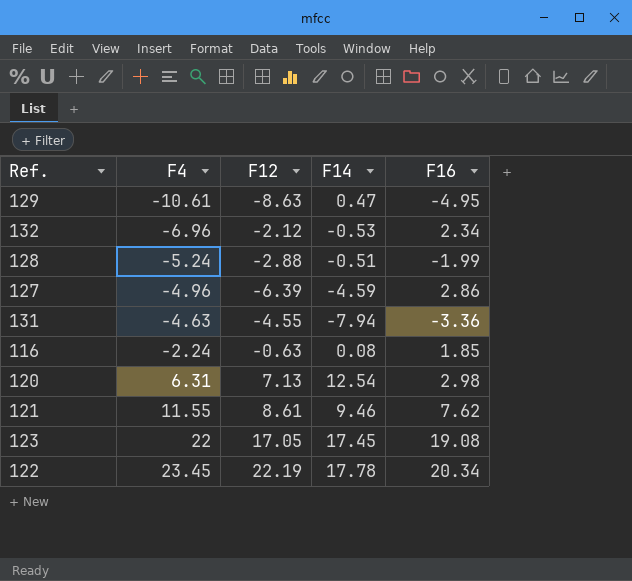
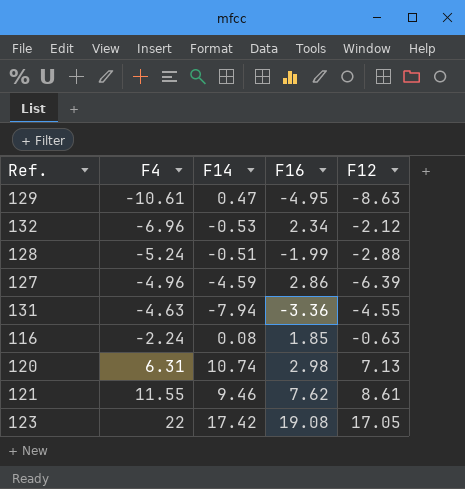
column F12 | position: 3 -> 5
row 122: 23.45 | 22.19 | 17.78 | 20.34 -> none
120 | F14: 12.54 -> 10.74
123 | F14: 17.45 -> 17.42

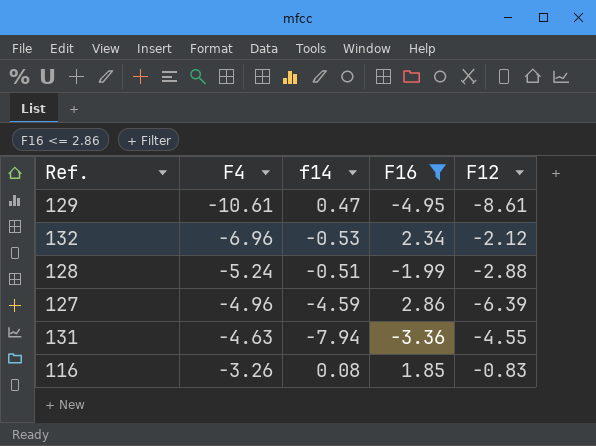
filter: none -> F16 <= 2.86
column name: F14 -> f14
129 | F12: -8.63 -> -8.61
116 | F4: -2.24 -> -3.26
116 | F12: -0.63 -> -0.83

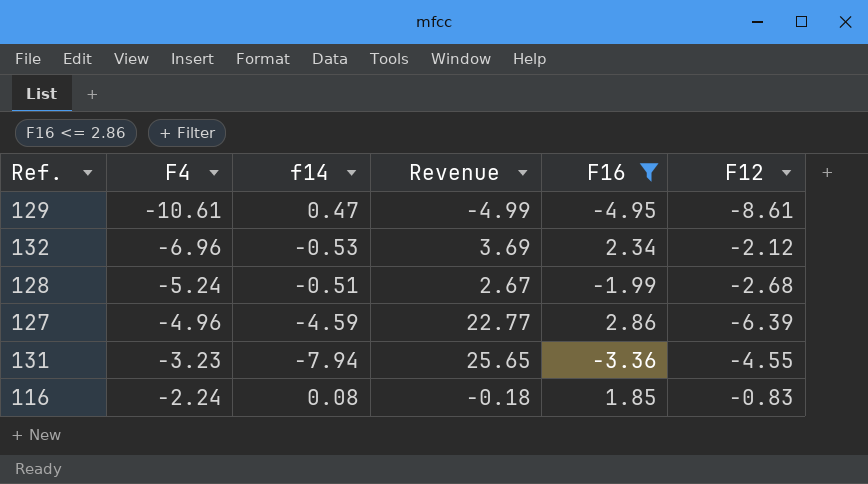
column Revenue | formula: none -> [F4] * [f14]
128 | F12: -2.88 -> -2.68
131 | F4: -4.63 -> -3.23
116 | F4: -3.26 -> -2.24

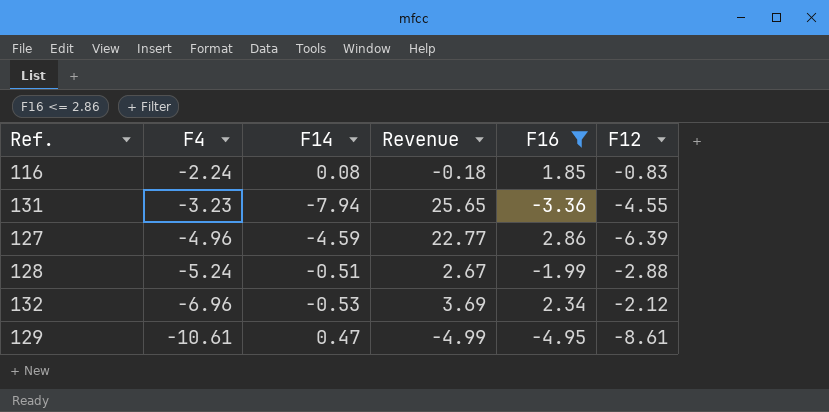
row order: F4 ascending -> F4 descending
column name: f14 -> F14
128 | F12: -2.68 -> -2.88

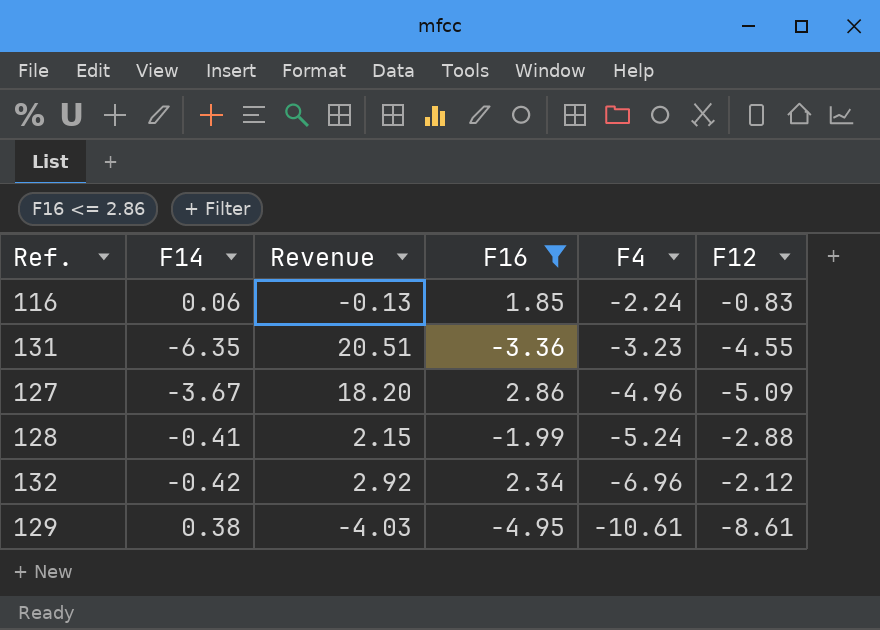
column F4 | position: 2 -> 5
116 | F14: 0.08 -> 0.06
116 | Revenue: -0.18 -> -0.13
131 | F14: -7.94 -> -6.35
131 | Revenue: 25.65 -> 20.51
127 | F14: -4.59 -> -3.67
127 | Revenue: 22.77 -> 18.20
127 | F12: -6.39 -> -5.09
128 | F14: -0.51 -> -0.41
128 | Revenue: 2.67 -> 2.15
132 | F14: -0.53 -> -0.42
132 | Revenue: 3.69 -> 2.92
129 | F14: 0.47 -> 0.38
129 | Revenue: -4.99 -> -4.03

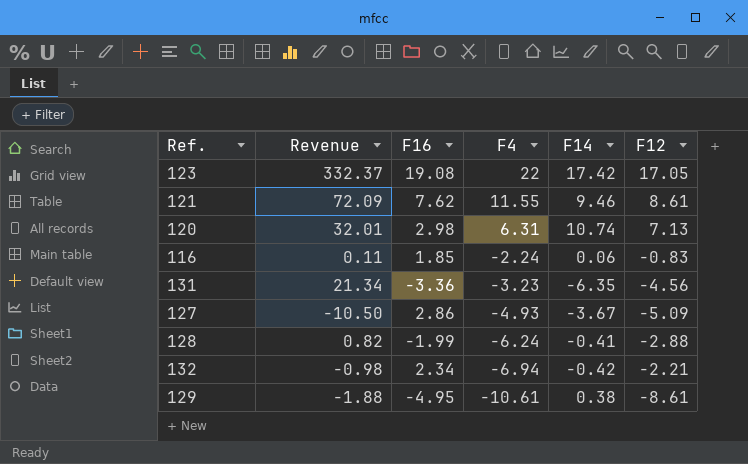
filter: F16 <= 2.86 -> none
column Revenue | formula: [F14] * [F4] -> [F16] * [F14]
column F14 | position: 2 -> 5
131 | F12: -4.55 -> -4.56
127 | F4: -4.96 -> -4.93
128 | F4: -5.24 -> -6.24
132 | F4: -6.96 -> -6.94
132 | F12: -2.12 -> -2.21

